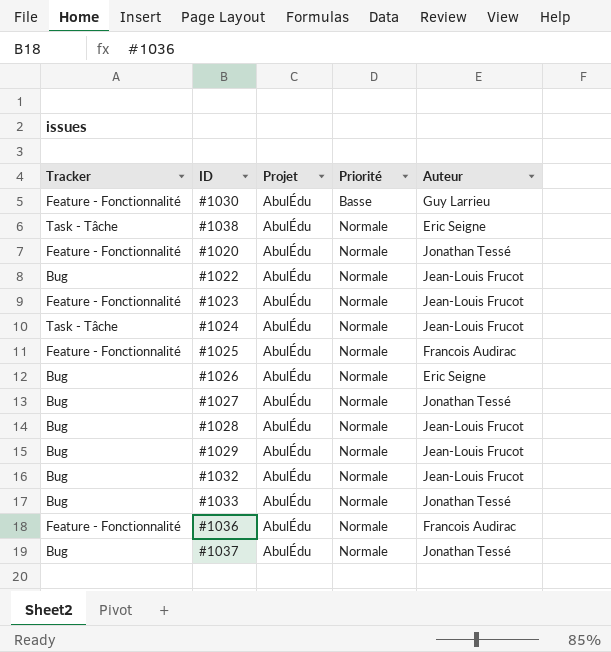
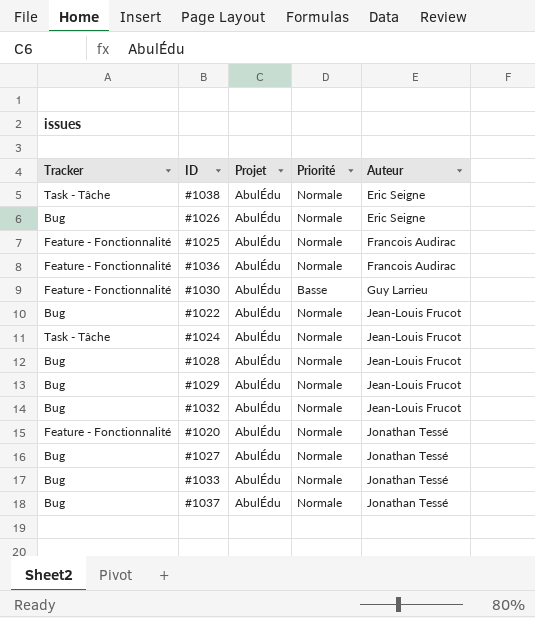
row order: Priorité ascending -> Auteur ascending
row #1023: Feature - Fonctionnalité | AbulÉdu | Normale | Jean-Louis Frucot -> none

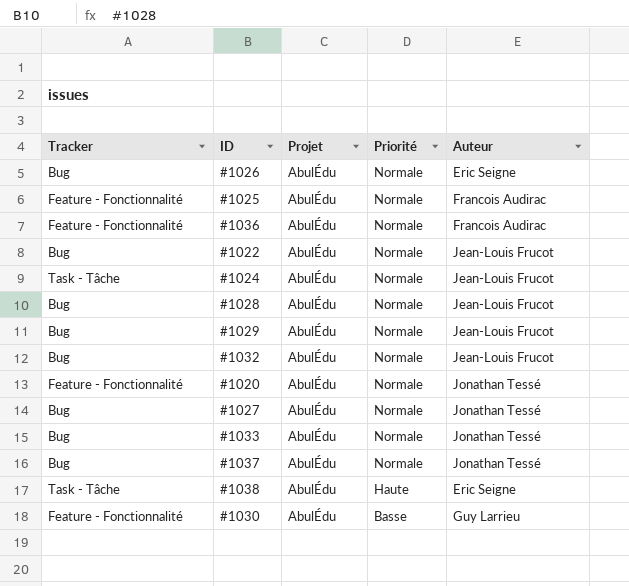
row order: Auteur ascending -> Priorité descending
#1038 | Priorité: Normale -> Haute

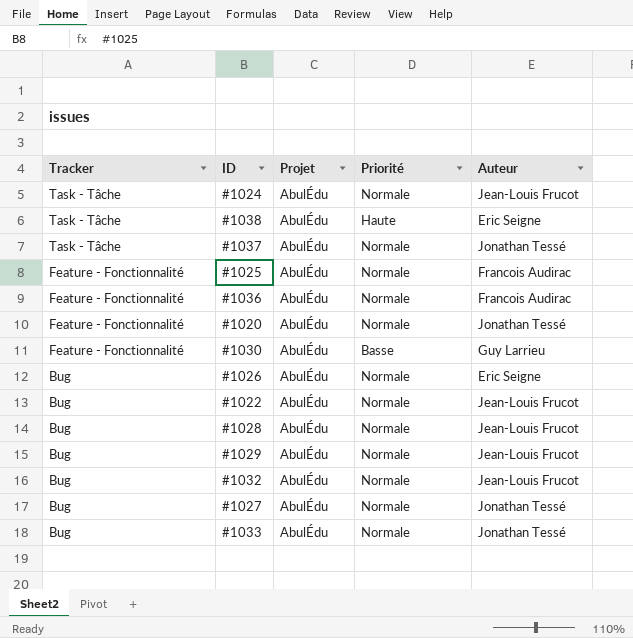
row order: Priorité descending -> Tracker descending
#1037 | Tracker: Bug -> Task - Tâche

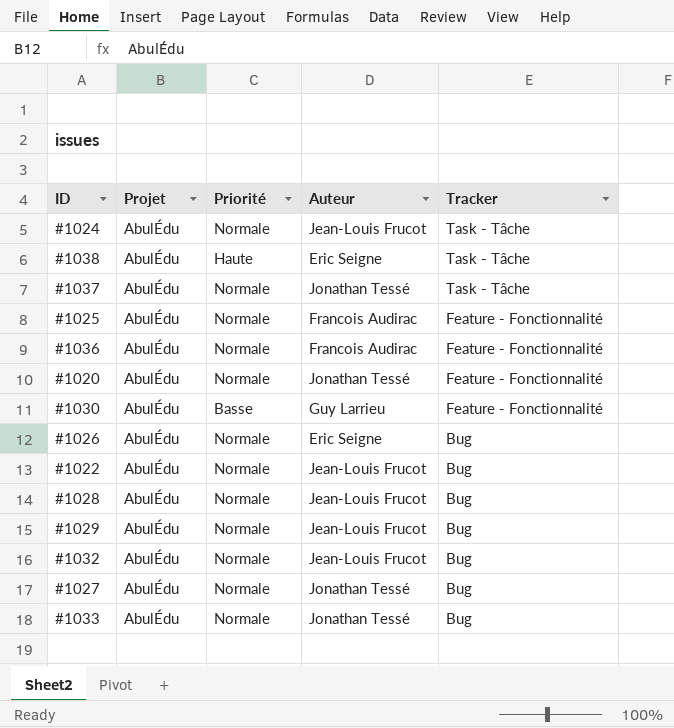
column Tracker | position: 1 -> 5

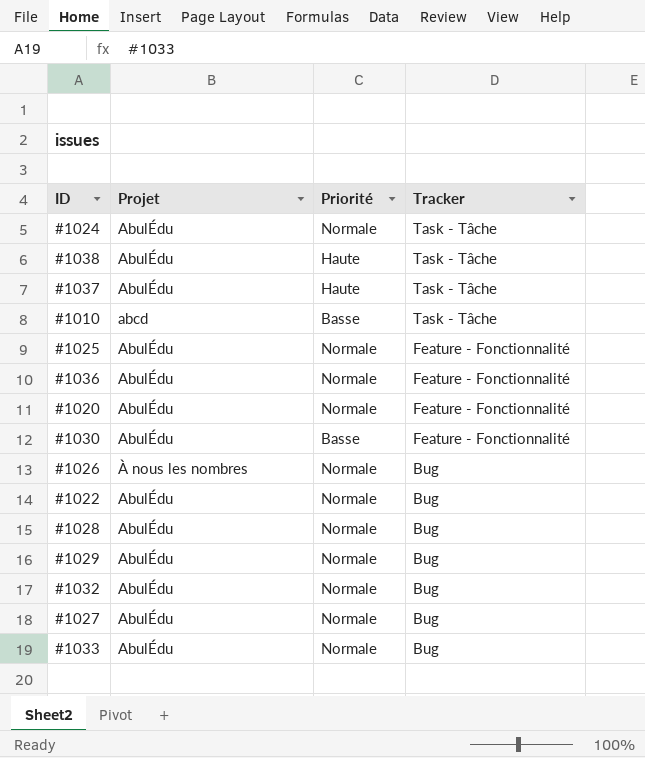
column Auteur | position: 4 -> none
#1037 | Priorité: Normale -> Haute
row #1010: none -> abcd | Basse | Task - Tâche
#1026 | Projet: AbulÉdu -> À nous les nombres

